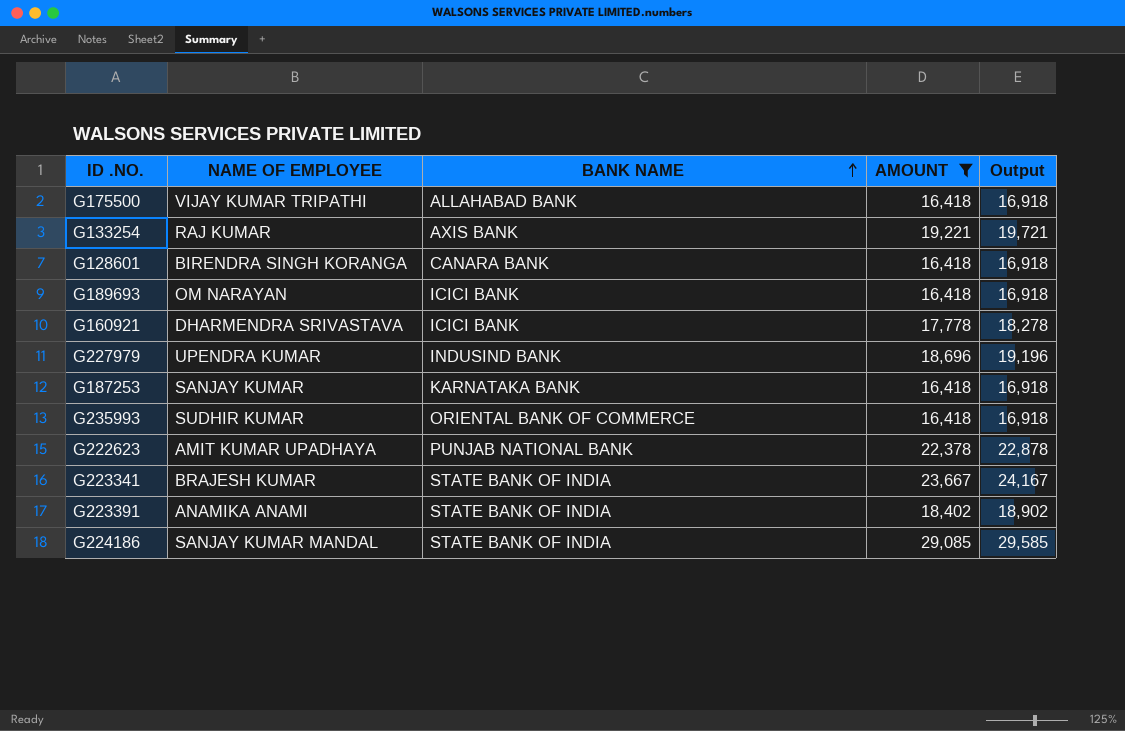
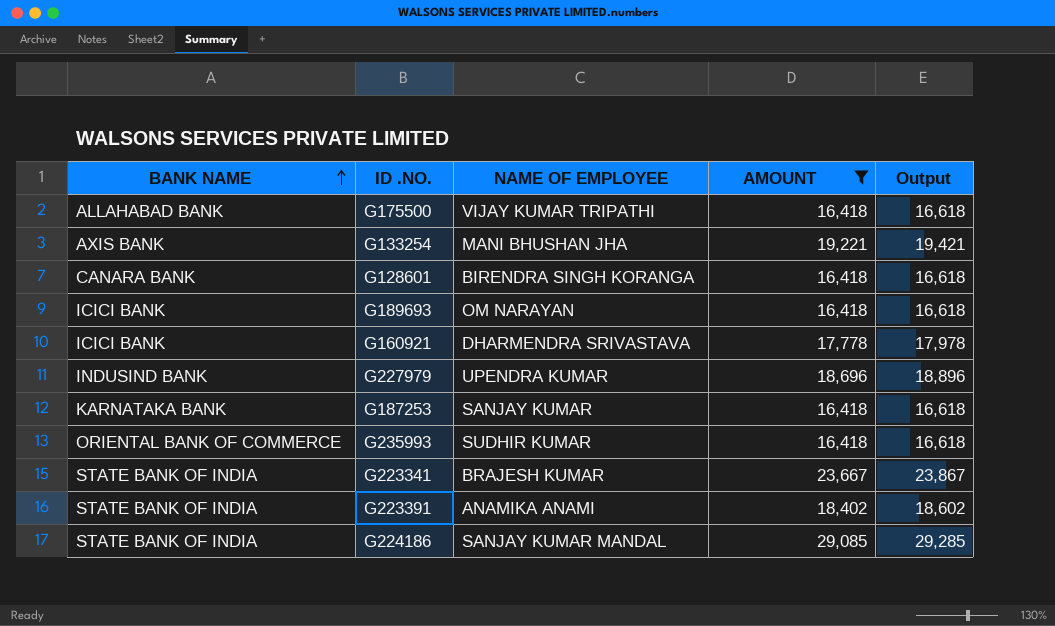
column BANK NAME | position: 3 -> 1
column Output | formula: [AMOUNT] + 500 -> [AMOUNT] + 200
row G222623: AMIT KUMAR UPADHAYA | PUNJAB NATIONAL BANK | 22,378 | 22,878 -> none
G133254 | NAME OF EMPLOYEE: RAJ KUMAR -> MANI BHUSHAN JHA

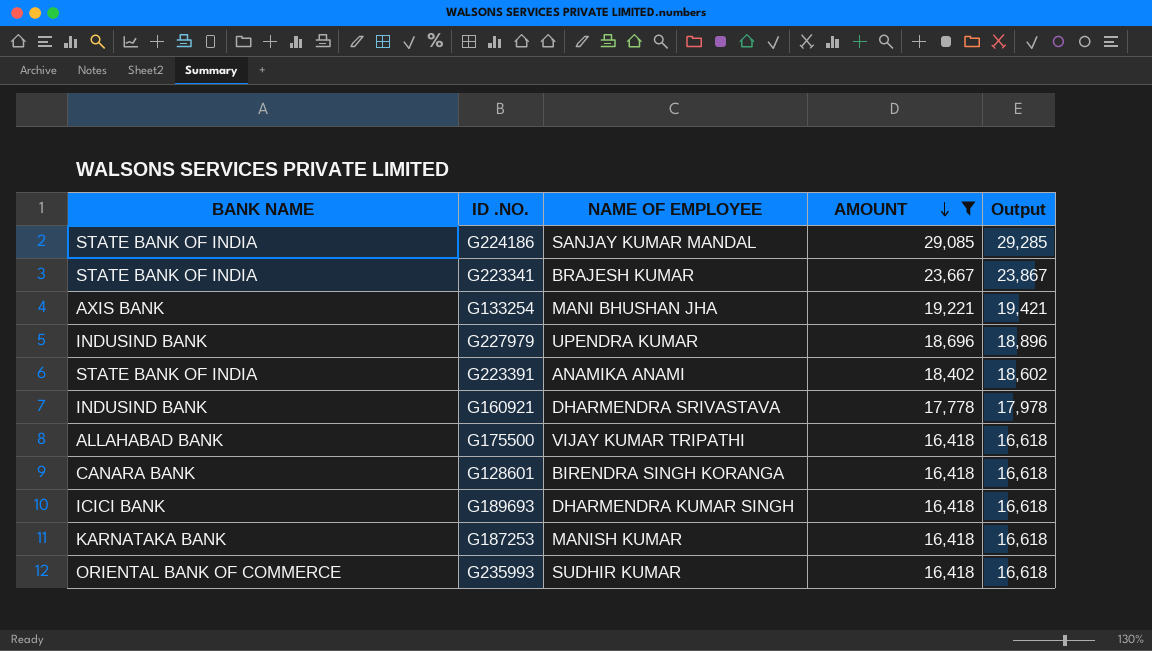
row order: BANK NAME ascending -> AMOUNT descending
G160921 | BANK NAME: ICICI BANK -> INDUSIND BANK
G189693 | NAME OF EMPLOYEE: OM NARAYAN -> DHARMENDRA KUMAR SINGH
G187253 | NAME OF EMPLOYEE: SANJAY KUMAR -> MANISH KUMAR

